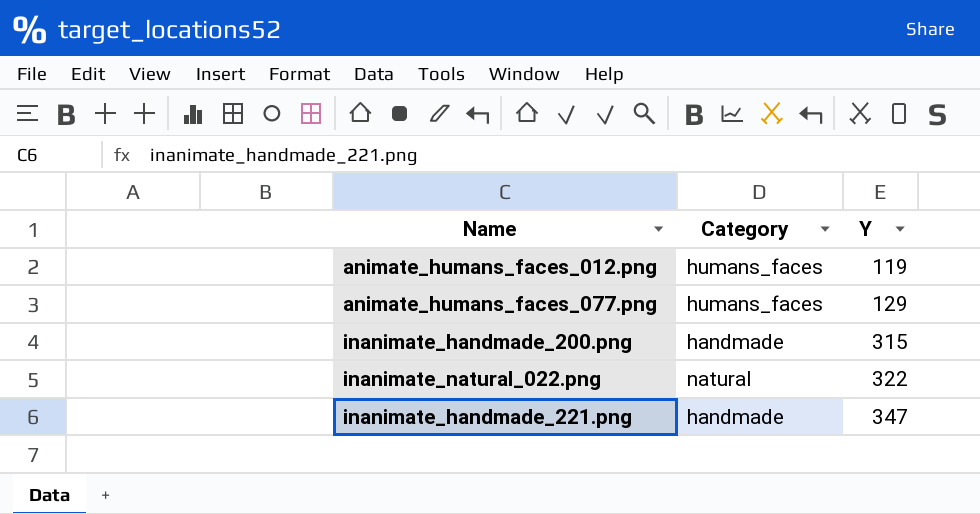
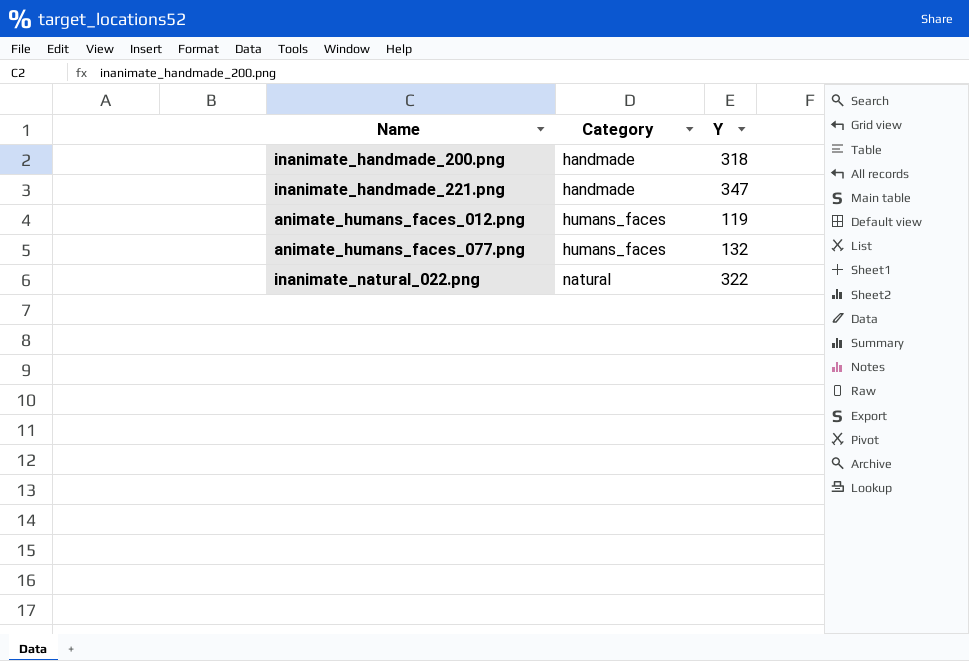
row order: Y ascending -> Category ascending
inanimate_handmade_200.png | Y: 315 -> 318
animate_humans_faces_077.png | Y: 129 -> 132

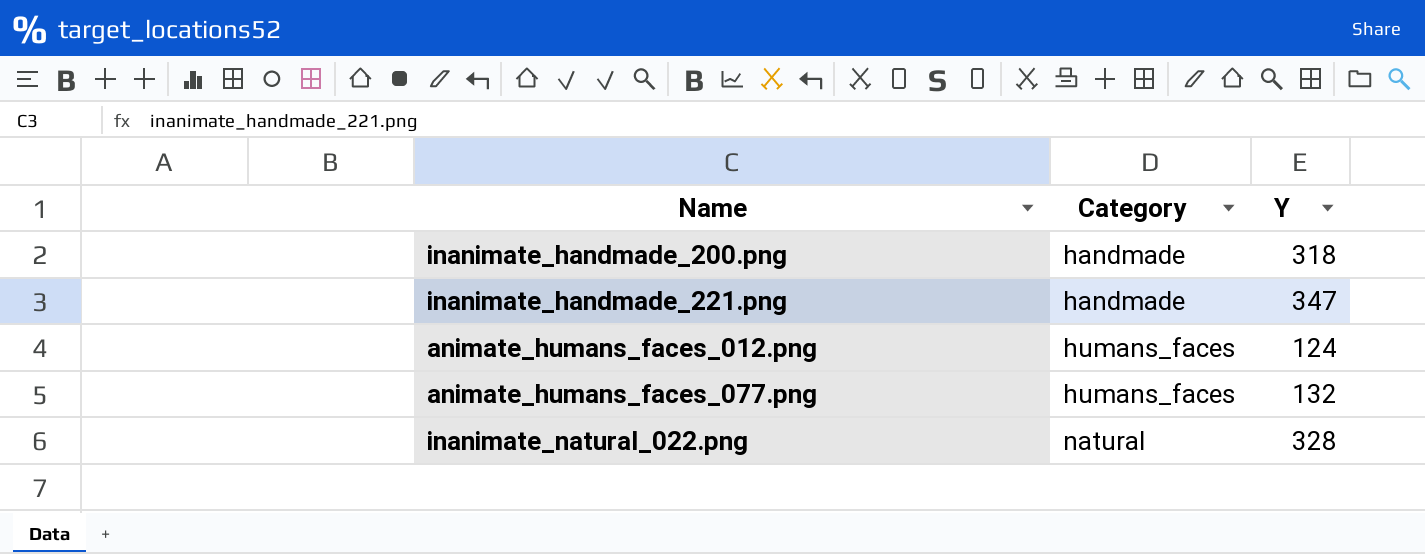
animate_humans_faces_012.png | Y: 119 -> 124
inanimate_natural_022.png | Y: 322 -> 328

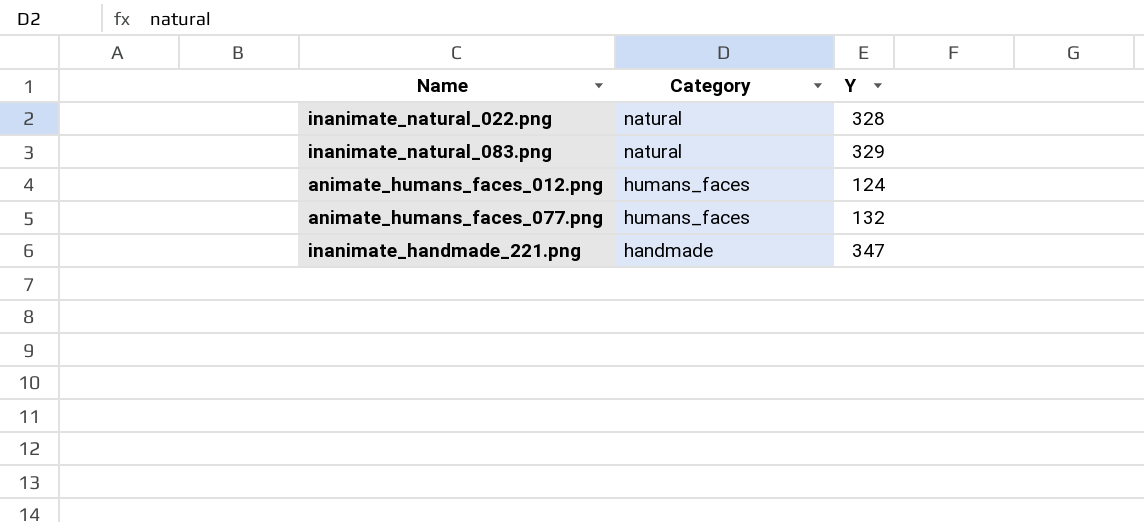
row order: Category ascending -> Category descending
row inanimate_handmade_200.png: handmade | 318 -> none
row inanimate_natural_083.png: none -> natural | 329

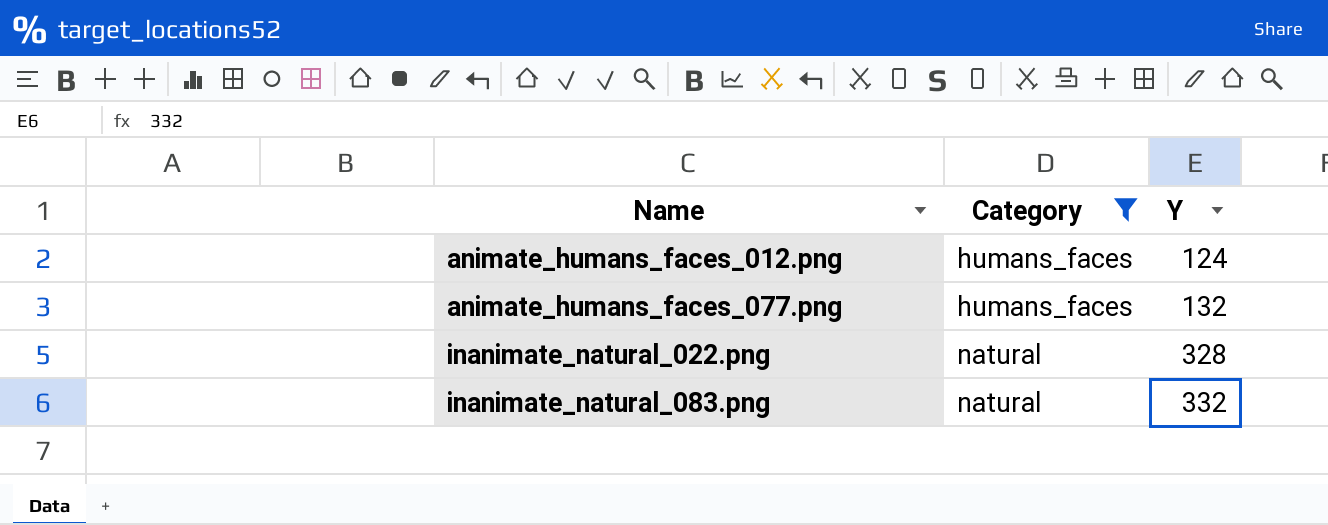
filter: none -> Category != handmade
row order: Category descending -> Name ascending
inanimate_natural_083.png | Y: 329 -> 332

